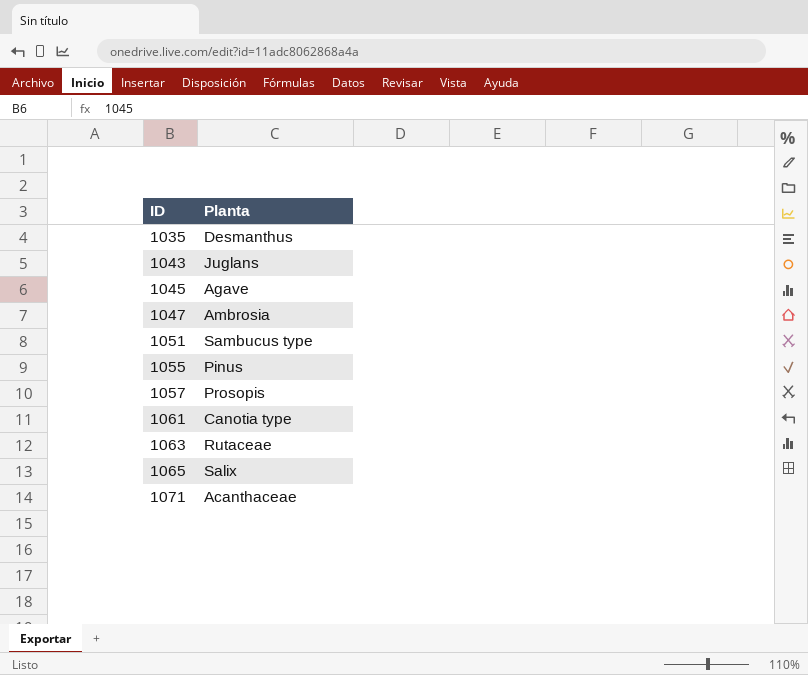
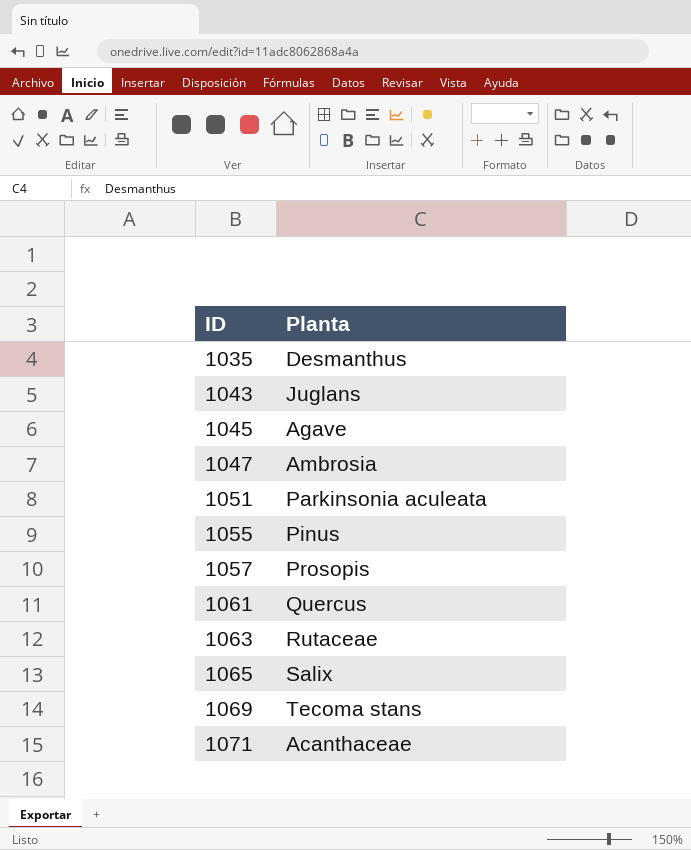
1051 | Planta: Sambucus type -> Parkinsonia aculeata
1061 | Planta: Canotia type -> Quercus
row 1069: none -> Tecoma stans

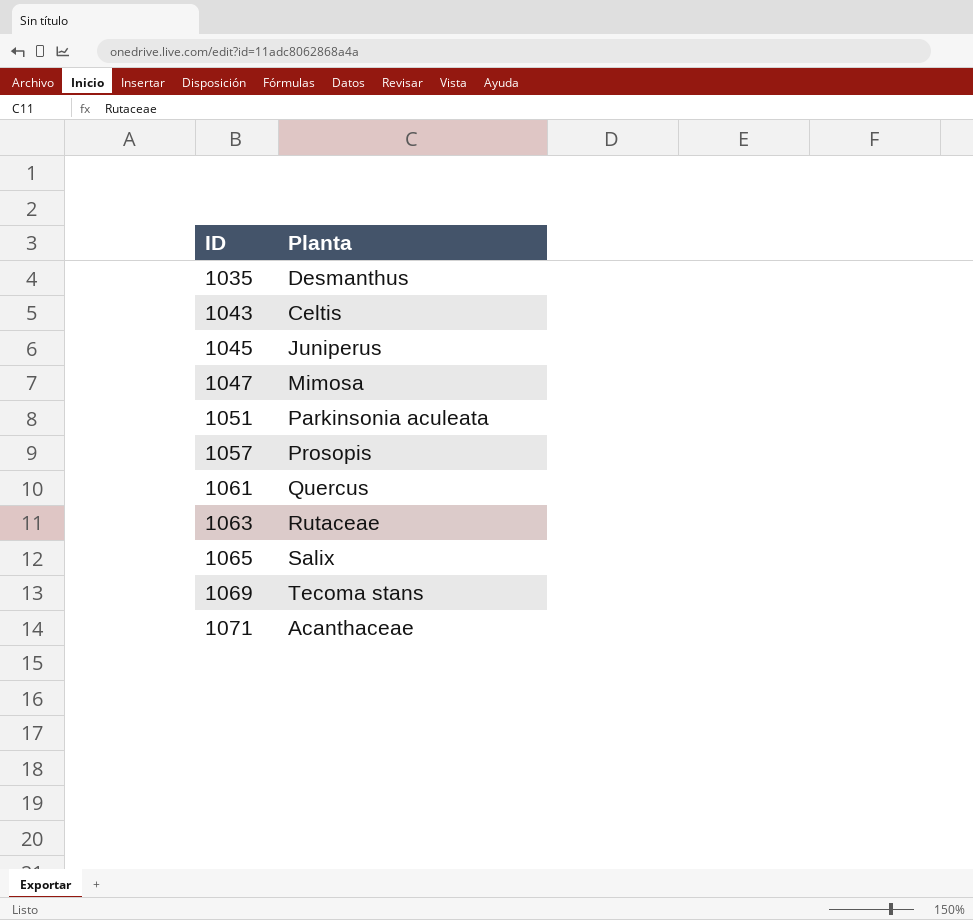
row 1055: Pinus -> none
1043 | Planta: Juglans -> Celtis
1045 | Planta: Agave -> Juniperus
1047 | Planta: Ambrosia -> Mimosa

